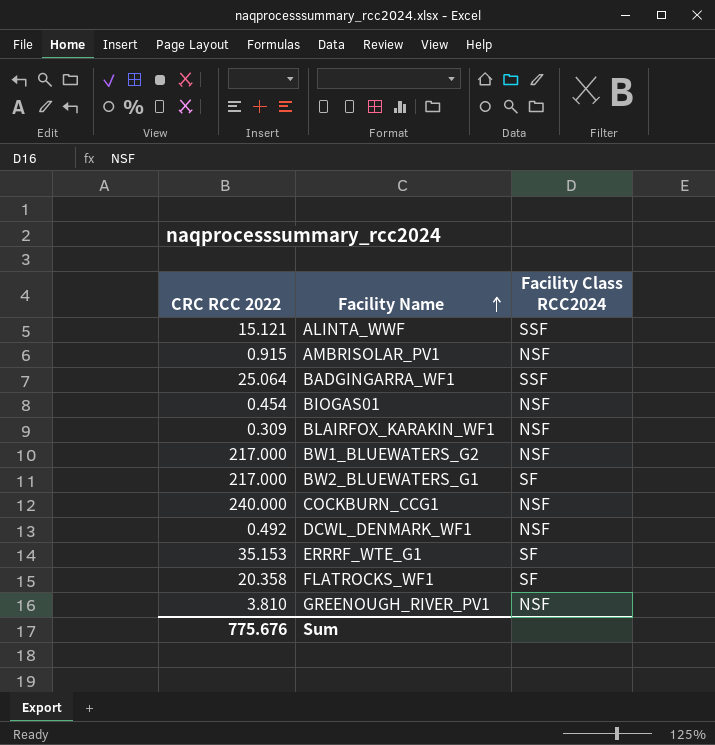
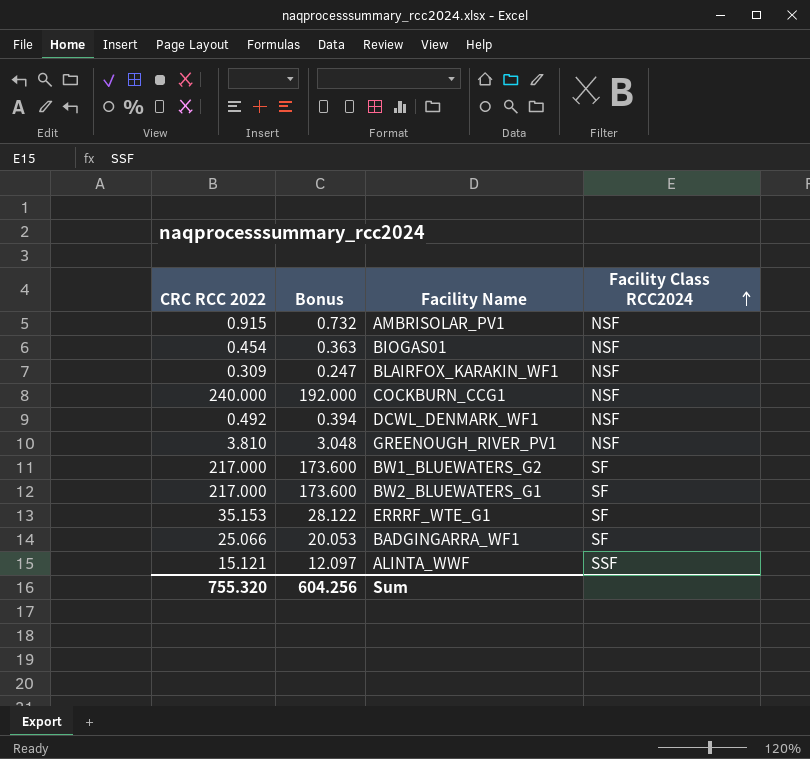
row order: Facility Name ascending -> Facility Class RCC2024 ascending
column Bonus | formula: none -> [CRC RCC 2022] * 0.8
row FLATROCKS_WF1: 20.358 | SF -> none
BW1_BLUEWATERS_G2 | Facility Class RCC2024: NSF -> SF
BADGINGARRA_WF1 | CRC RCC 2022: 25.064 -> 25.066
BADGINGARRA_WF1 | Facility Class RCC2024: SSF -> SF
Sum | CRC RCC 2022: 775.676 -> 755.320

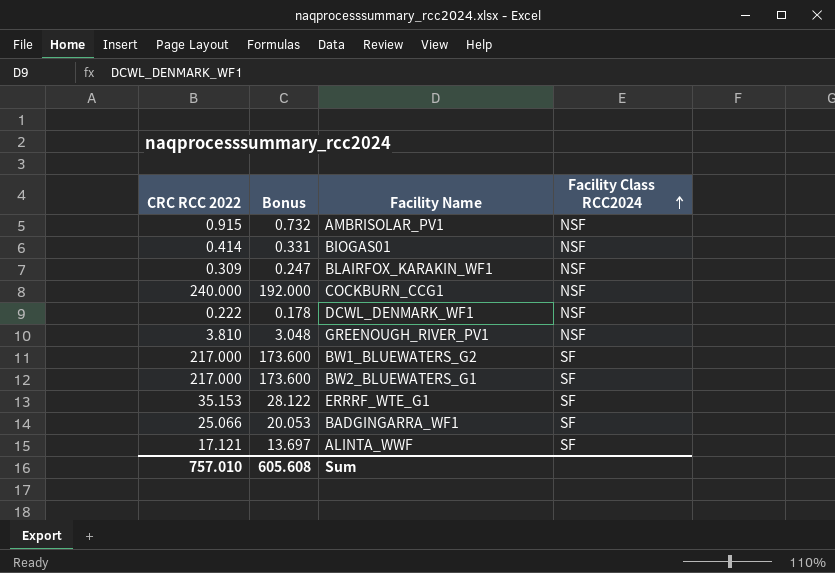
BIOGAS01 | CRC RCC 2022: 0.454 -> 0.414
BIOGAS01 | Bonus: 0.363 -> 0.331
DCWL_DENMARK_WF1 | CRC RCC 2022: 0.492 -> 0.222
DCWL_DENMARK_WF1 | Bonus: 0.394 -> 0.178
ALINTA_WWF | CRC RCC 2022: 15.121 -> 17.121
ALINTA_WWF | Bonus: 12.097 -> 13.697
ALINTA_WWF | Facility Class RCC2024: SSF -> SF
Sum | CRC RCC 2022: 755.320 -> 757.010
Sum | Bonus: 604.256 -> 605.608

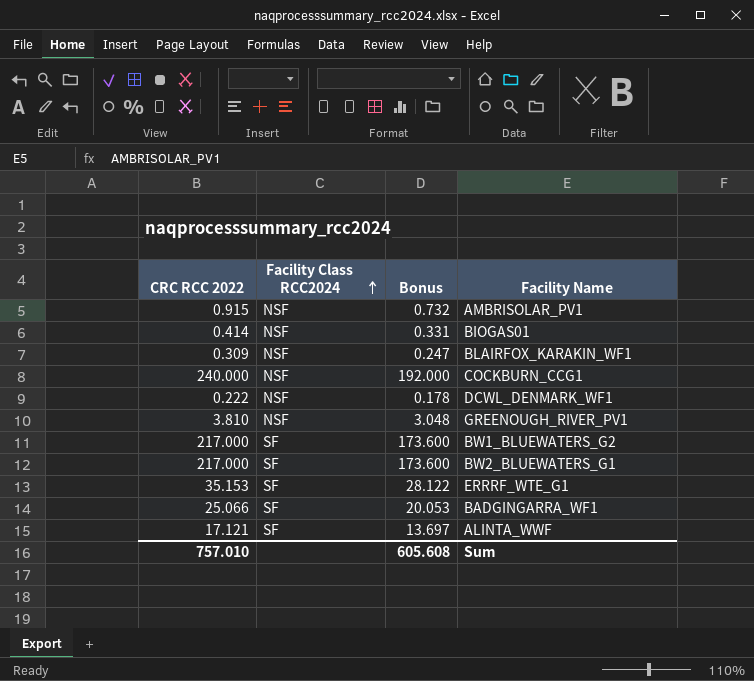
column Facility Class RCC2024 | position: 4 -> 2

